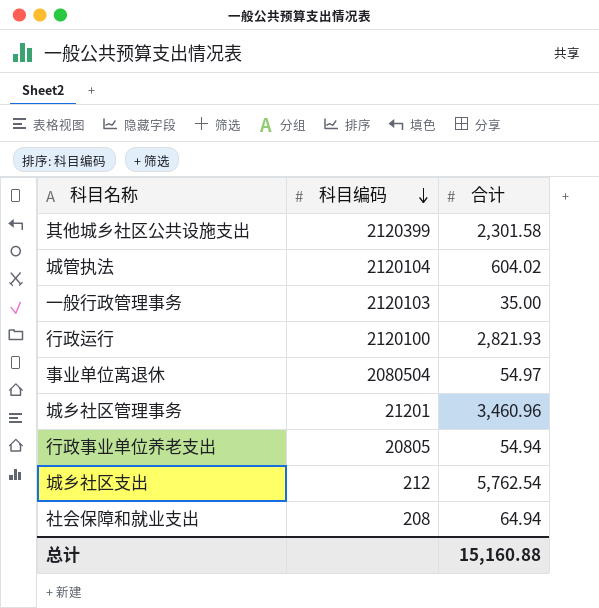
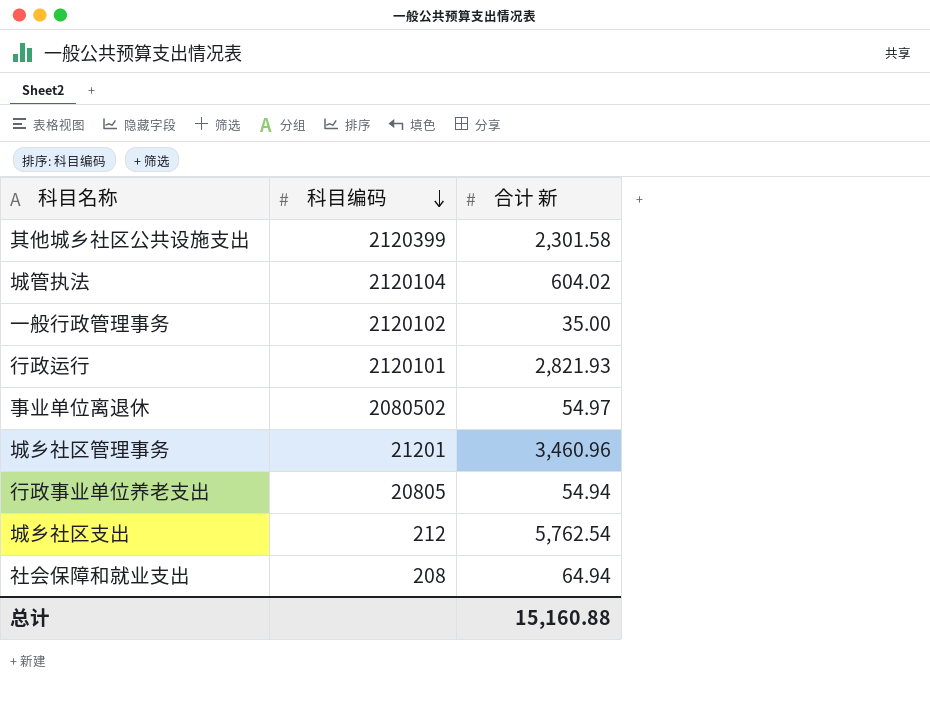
column name: 合计 -> 合计 新
一般行政管理事务 | 科目编码: 2120103 -> 2120102
行政运行 | 科目编码: 2120100 -> 2120101
事业单位离退休 | 科目编码: 2080504 -> 2080502

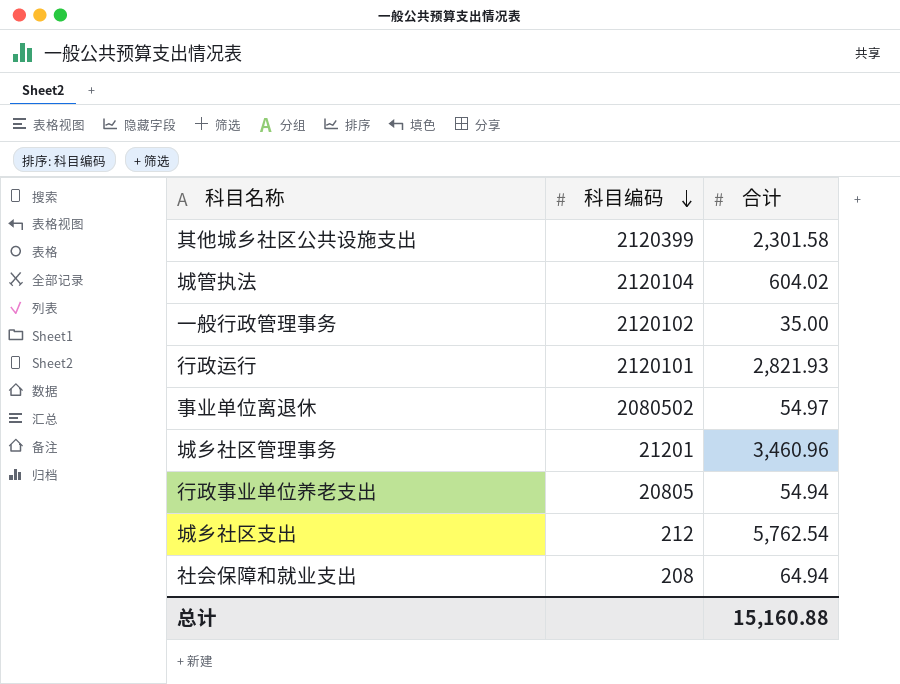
column name: 合计 新 -> 合计

